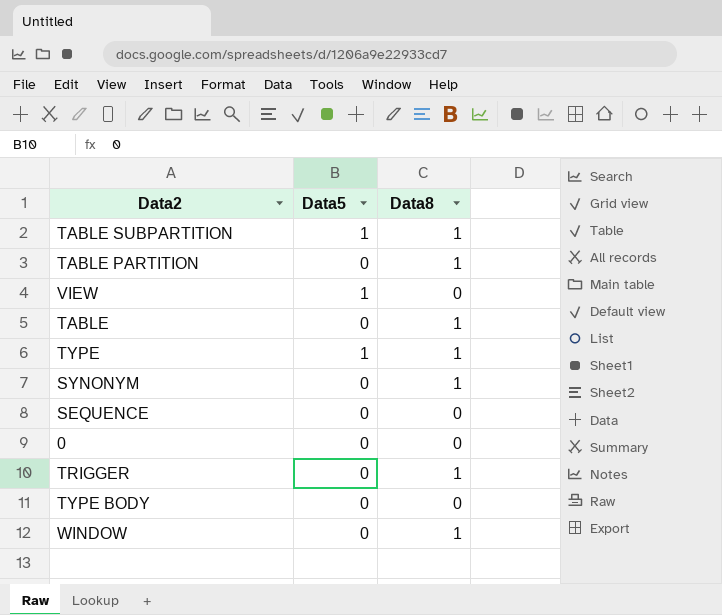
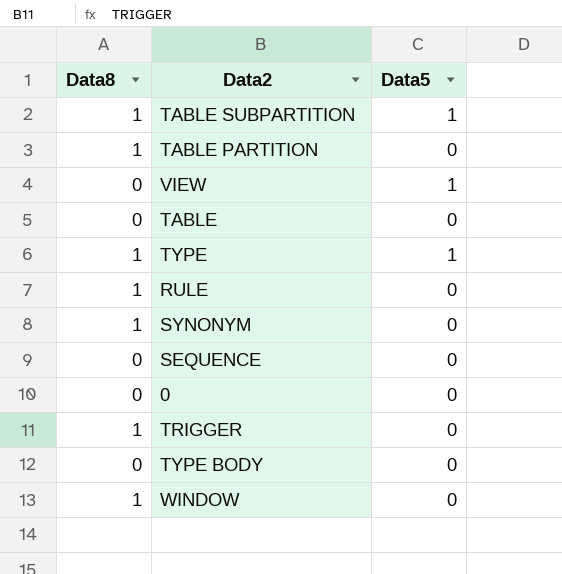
column Data8 | position: 3 -> 1
TABLE | Data8: 1 -> 0
row RULE: none -> 1 | 0

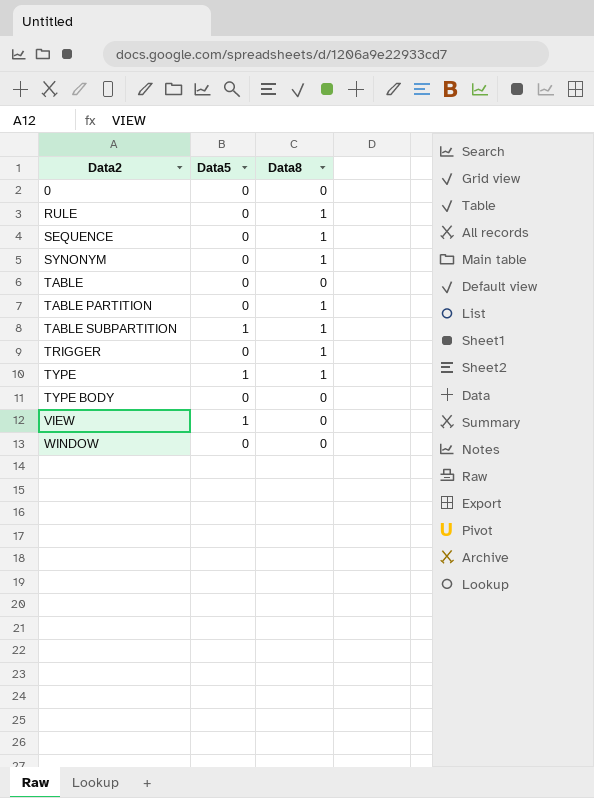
row order: none -> Data2 ascending
column Data8 | position: 1 -> 3
SEQUENCE | Data8: 0 -> 1
WINDOW | Data8: 1 -> 0

